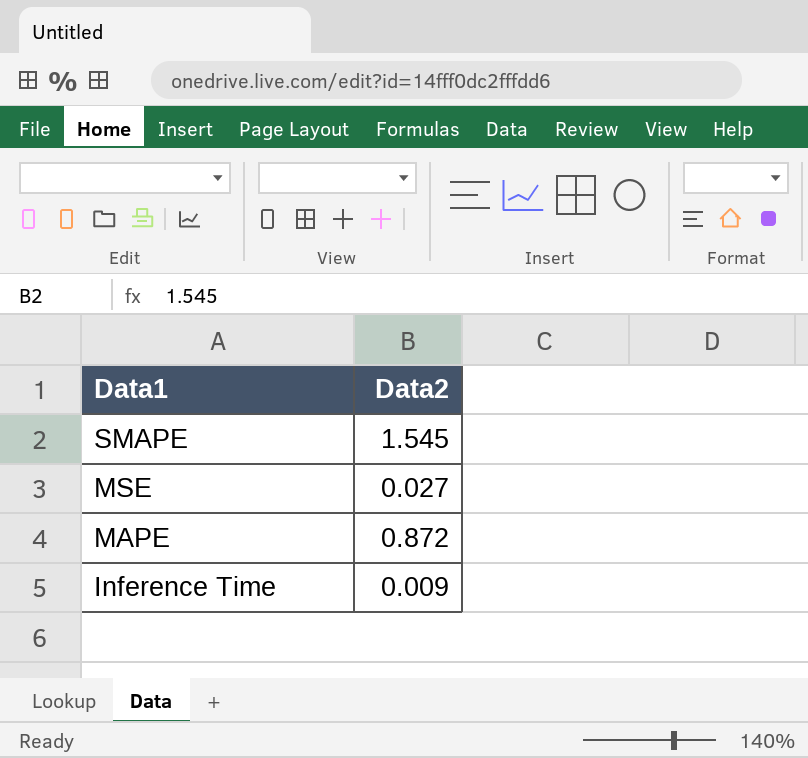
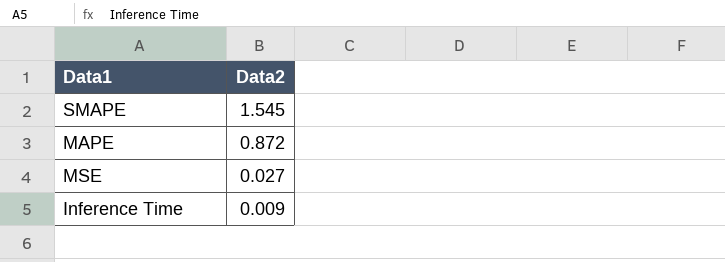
row order: Data1 descending -> Data2 descending

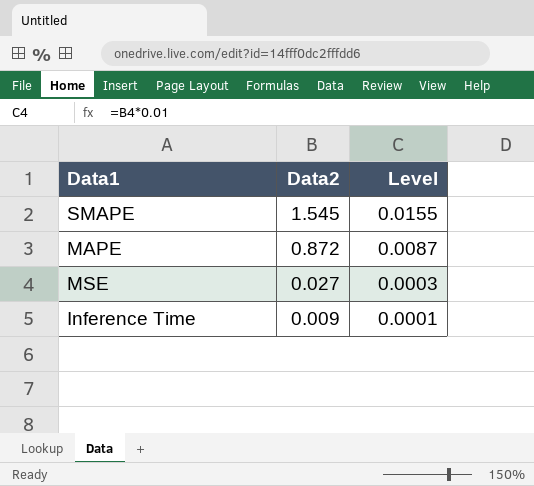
column Level | formula: none -> [Data2] * 0.01

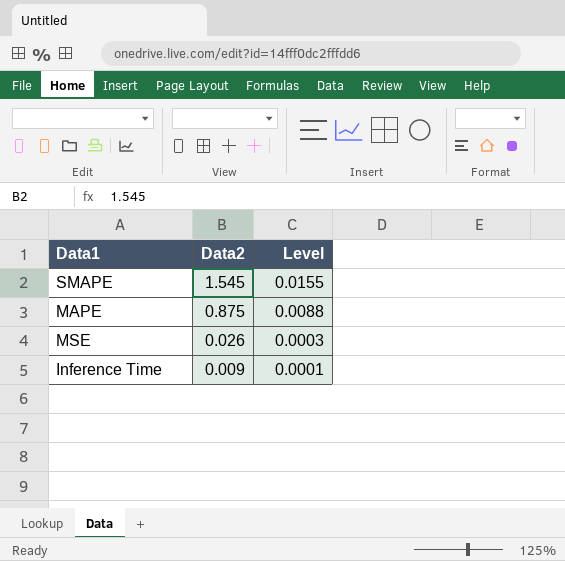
MAPE | Data2: 0.872 -> 0.875
MAPE | Level: 0.0087 -> 0.0088
MSE | Data2: 0.027 -> 0.026

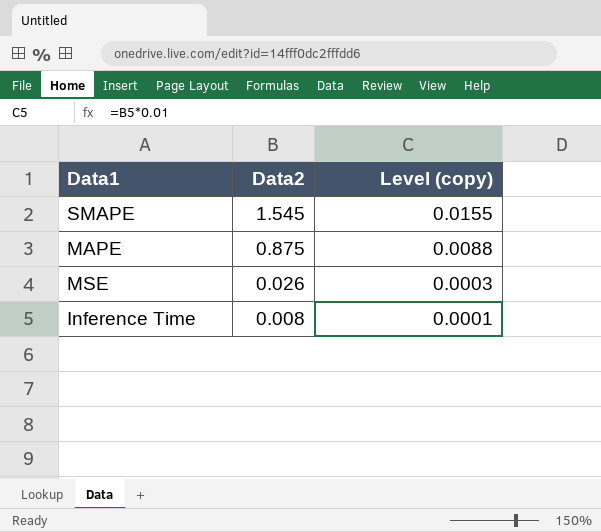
column name: Level -> Level (copy)
Inference Time | Data2: 0.009 -> 0.008

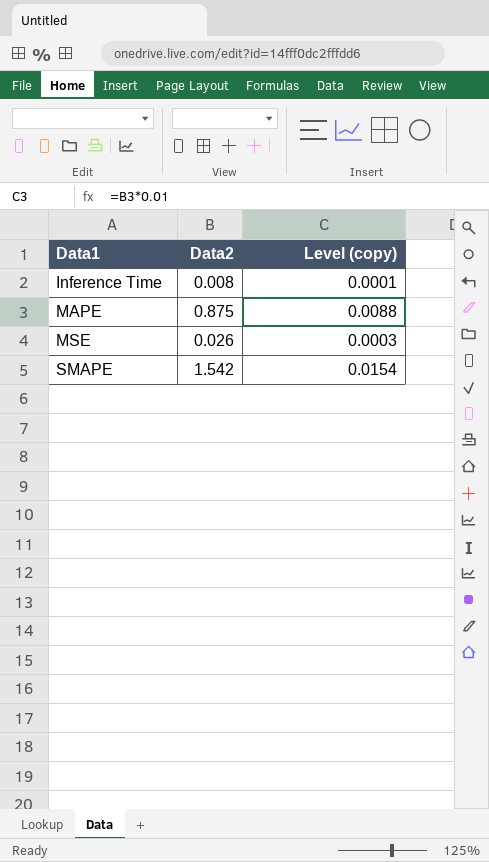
row order: Data2 descending -> Data1 ascending
SMAPE | Data2: 1.545 -> 1.542
SMAPE | Level (copy): 0.0155 -> 0.0154

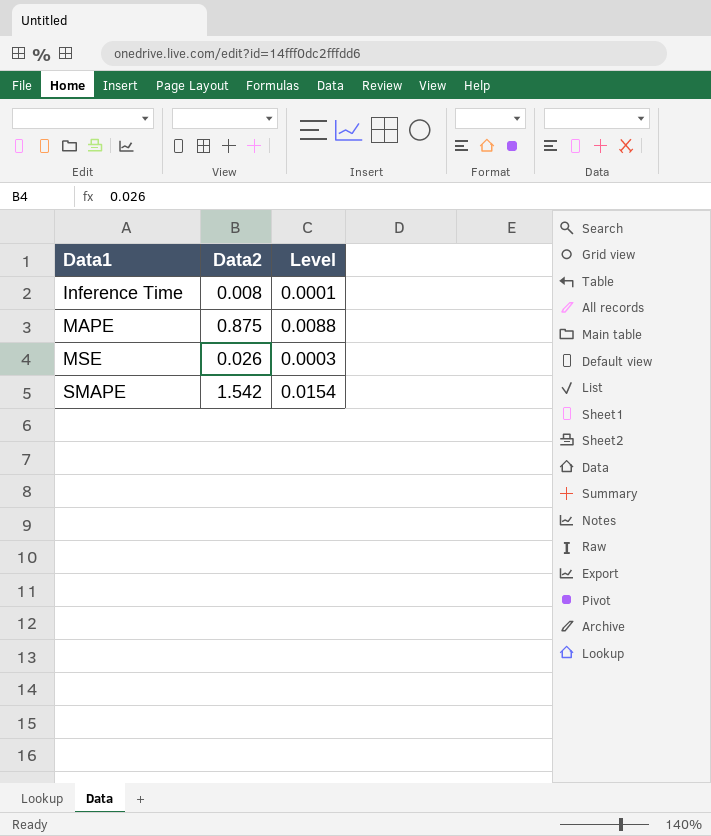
column name: Level (copy) -> Level

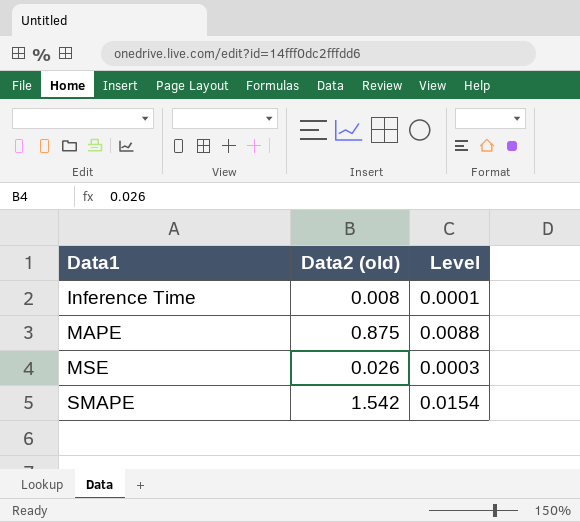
column name: Data2 -> Data2 (old)

